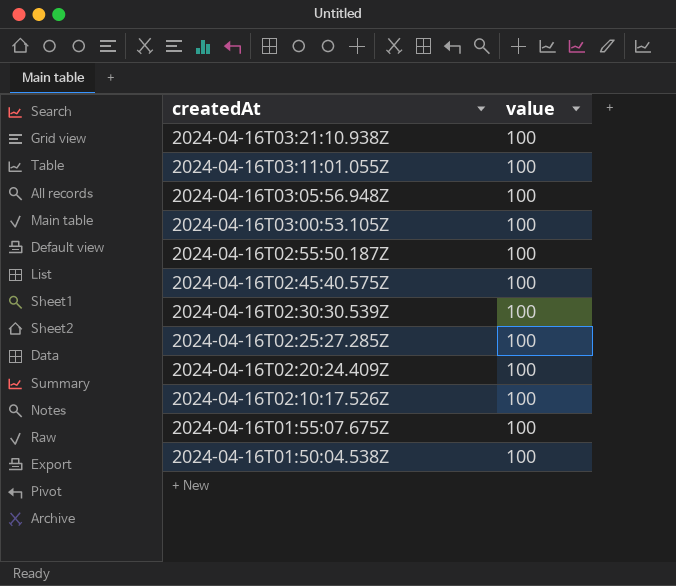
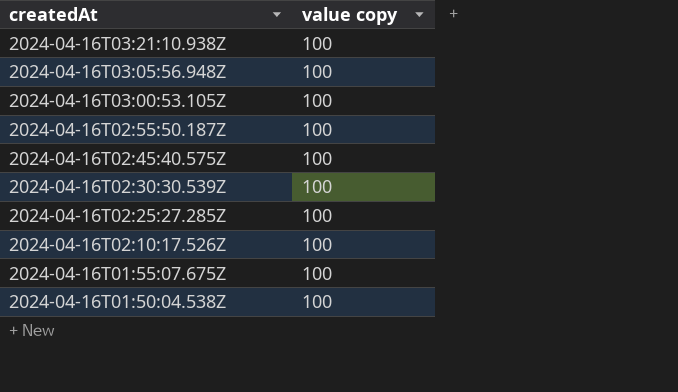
column name: value -> value copy
row 2024-04-16T03:11:01.055Z: 100 -> none
row 2024-04-16T02:20:24.409Z: 100 -> none

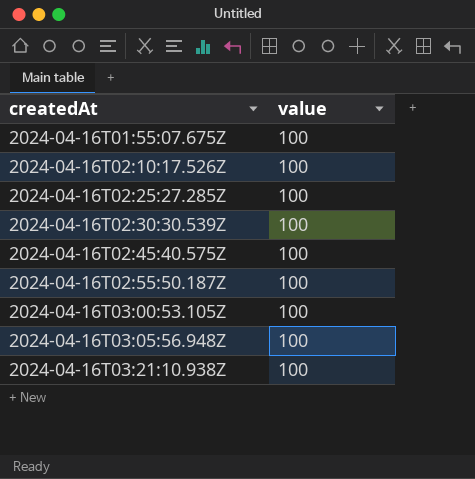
row order: createdAt descending -> createdAt ascending
column name: value copy -> value
row 2024-04-16T01:50:04.538Z: 100 -> none

